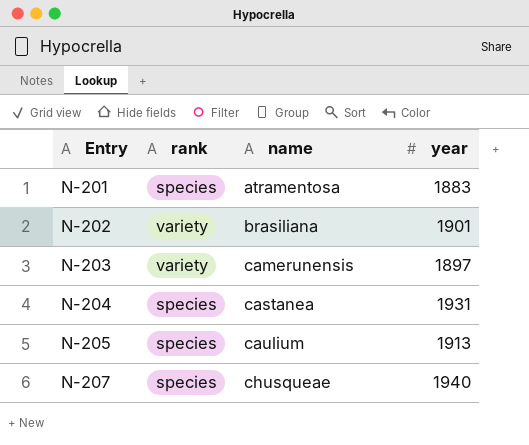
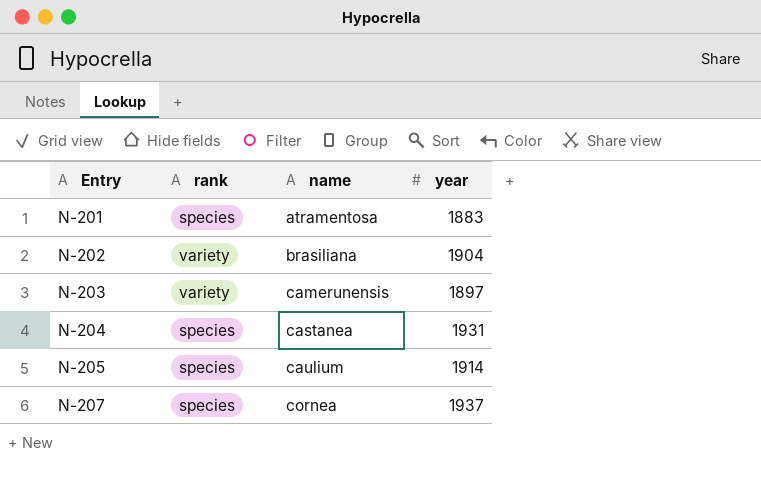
N-202 | year: 1901 -> 1904
N-205 | year: 1913 -> 1914
N-207 | name: chusqueae -> cornea
N-207 | year: 1940 -> 1937

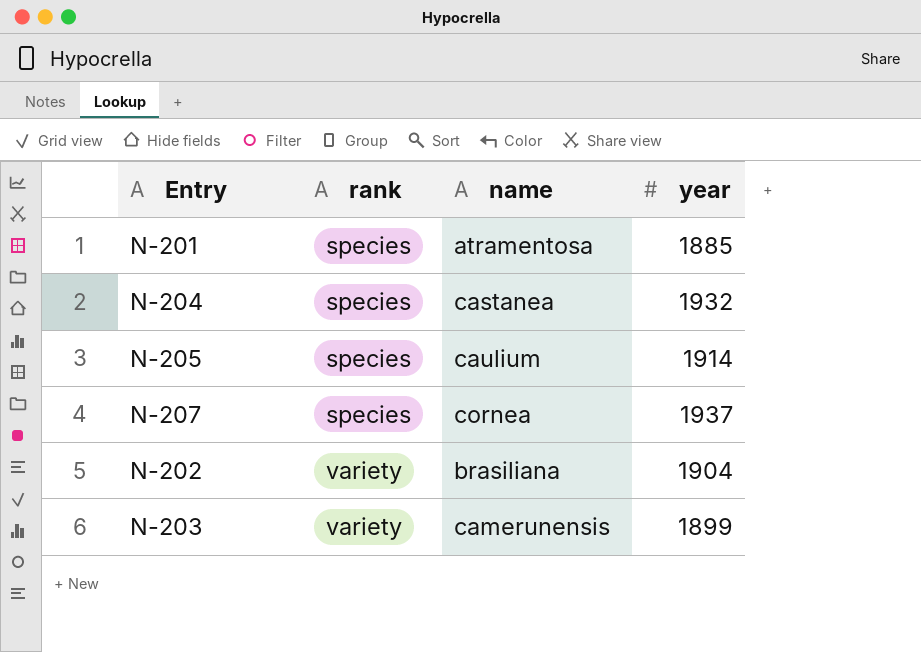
row order: Entry ascending -> rank ascending
N-201 | year: 1883 -> 1885
N-204 | year: 1931 -> 1932
N-203 | year: 1897 -> 1899

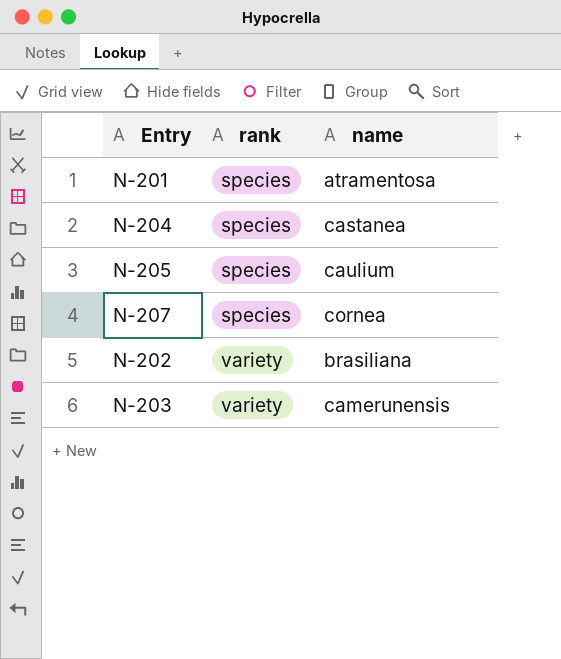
column year | position: 4 -> none

